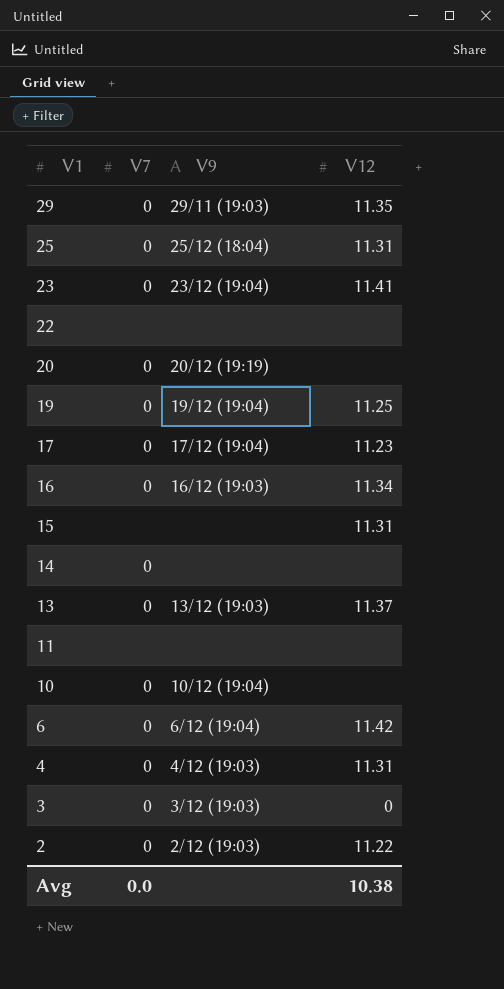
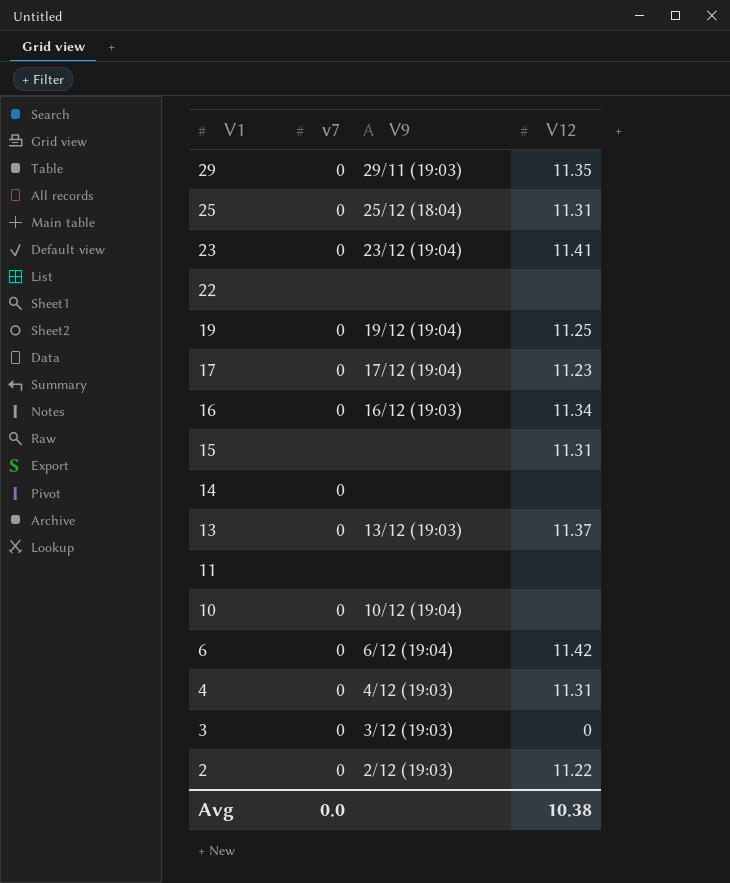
column name: V7 -> v7
row 20: 0 | 20/12 (19:19) | none -> none

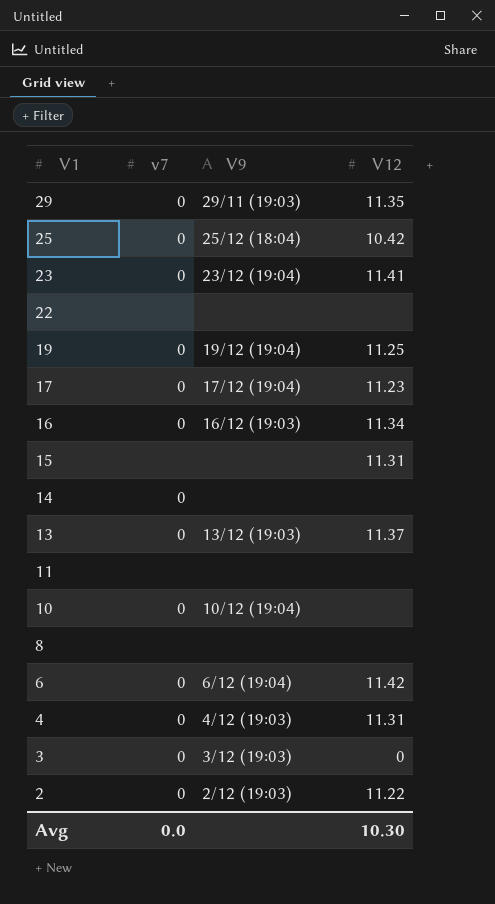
25 | V12: 11.31 -> 10.42
row 8: none -> none | none | none
Avg | V12: 10.38 -> 10.30

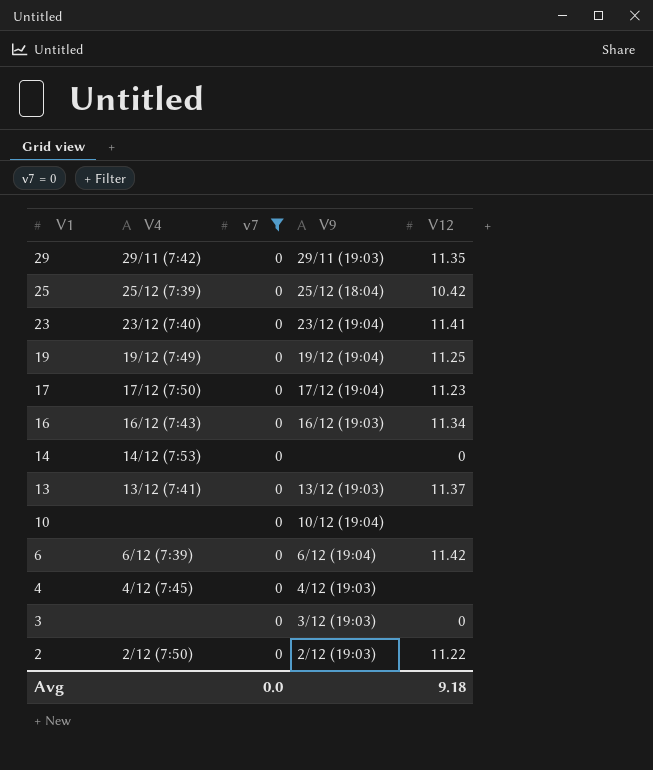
filter: none -> v7 = 0
column V4 | position: none -> 2
14 | V12: none -> 0
4 | V12: 11.31 -> none
Avg | V12: 10.30 -> 9.18

